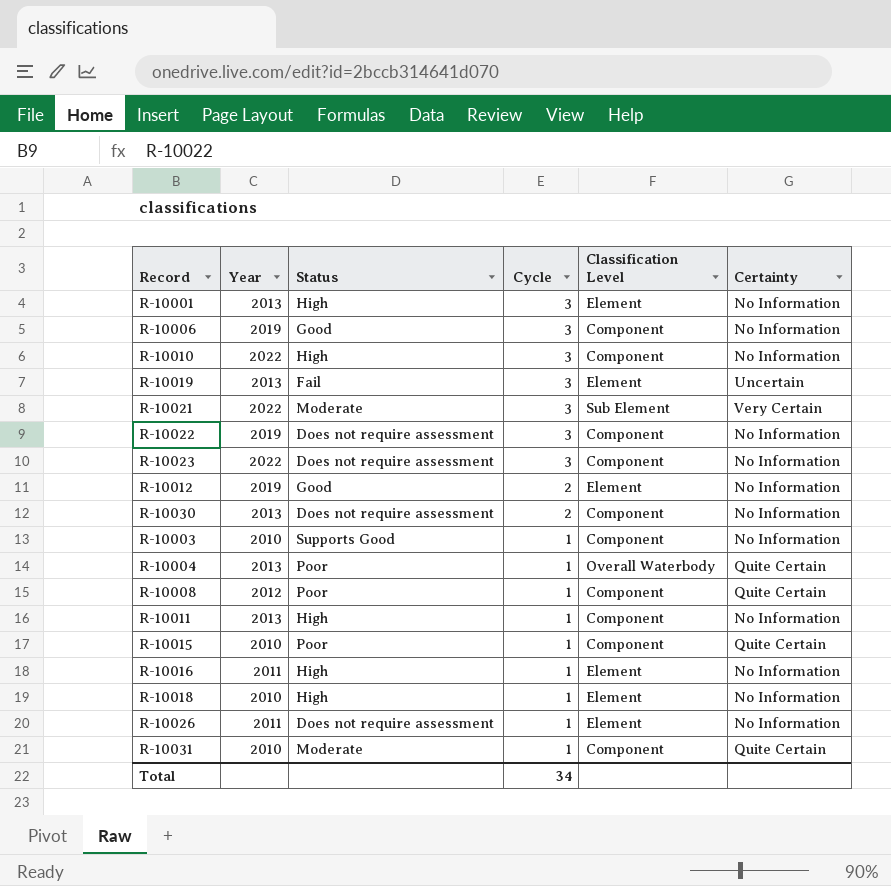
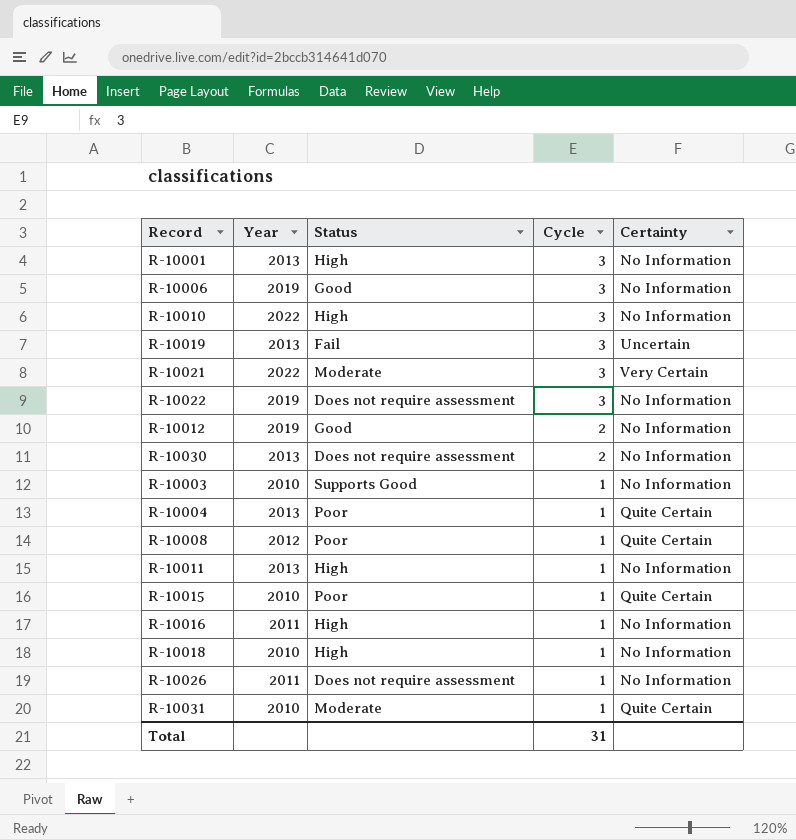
column Classification Level | position: 5 -> none
row R-10023: 2022 | Does not require assessment | 3 | Component | No Information -> none
Total | Cycle: 34 -> 31

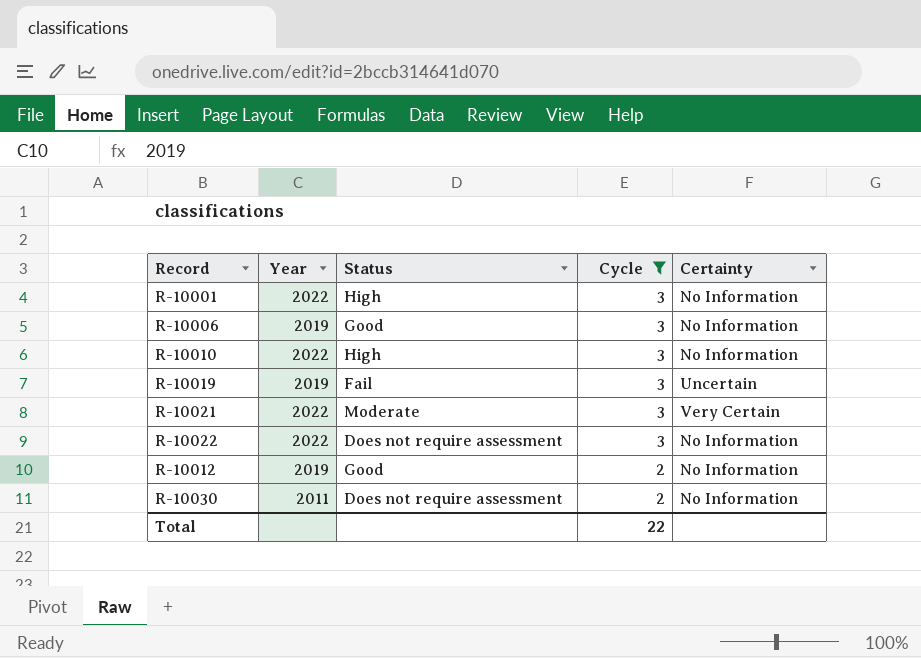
filter: none -> Cycle != 1
R-10001 | Year: 2013 -> 2022
R-10019 | Year: 2013 -> 2019
R-10022 | Year: 2019 -> 2022
R-10030 | Year: 2013 -> 2011
Total | Cycle: 31 -> 22

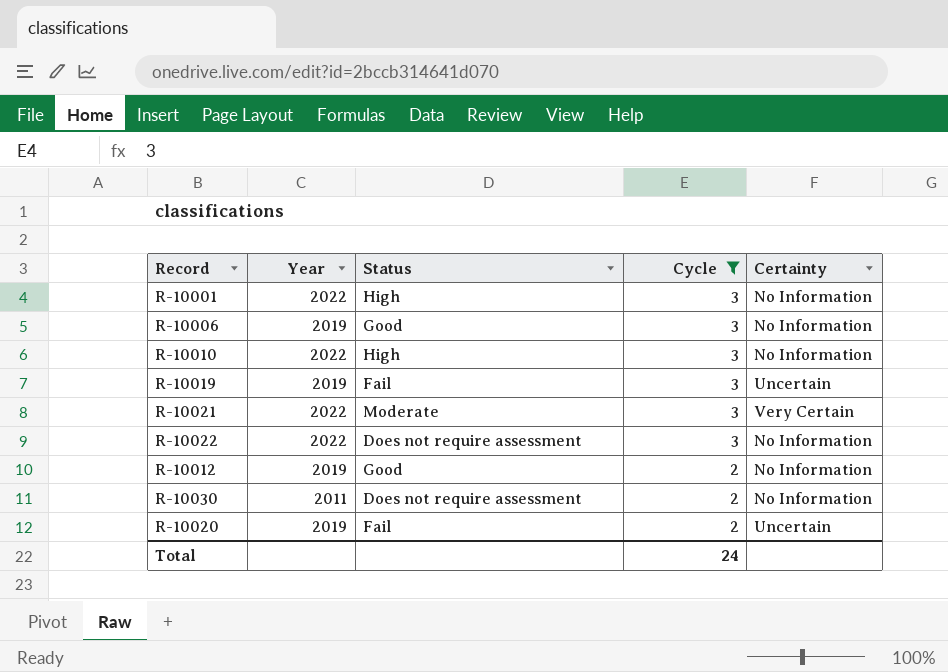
row R-10020: none -> 2019 | Fail | 2 | Uncertain
Total | Cycle: 22 -> 24

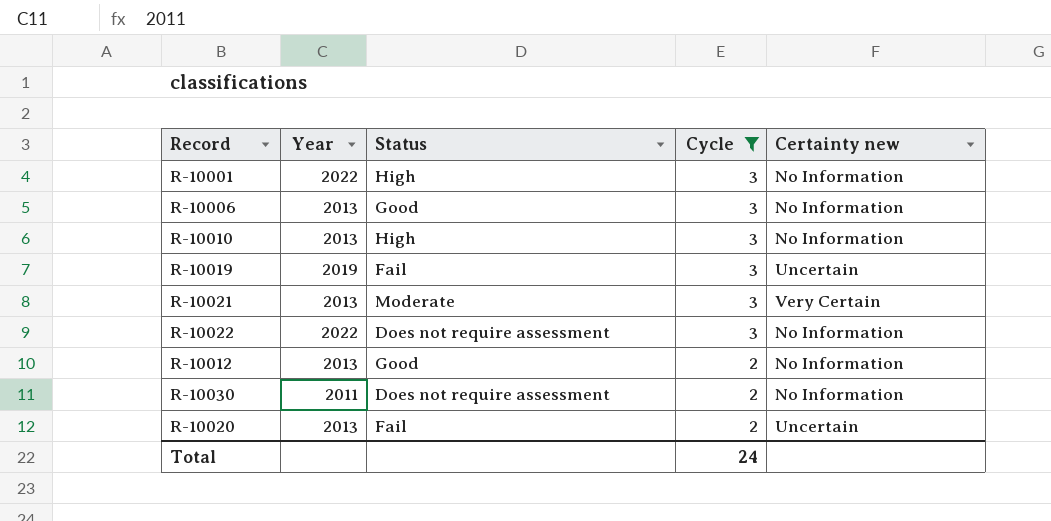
column name: Certainty -> Certainty new
R-10006 | Year: 2019 -> 2013
R-10010 | Year: 2022 -> 2013
R-10021 | Year: 2022 -> 2013
R-10012 | Year: 2019 -> 2013
R-10020 | Year: 2019 -> 2013

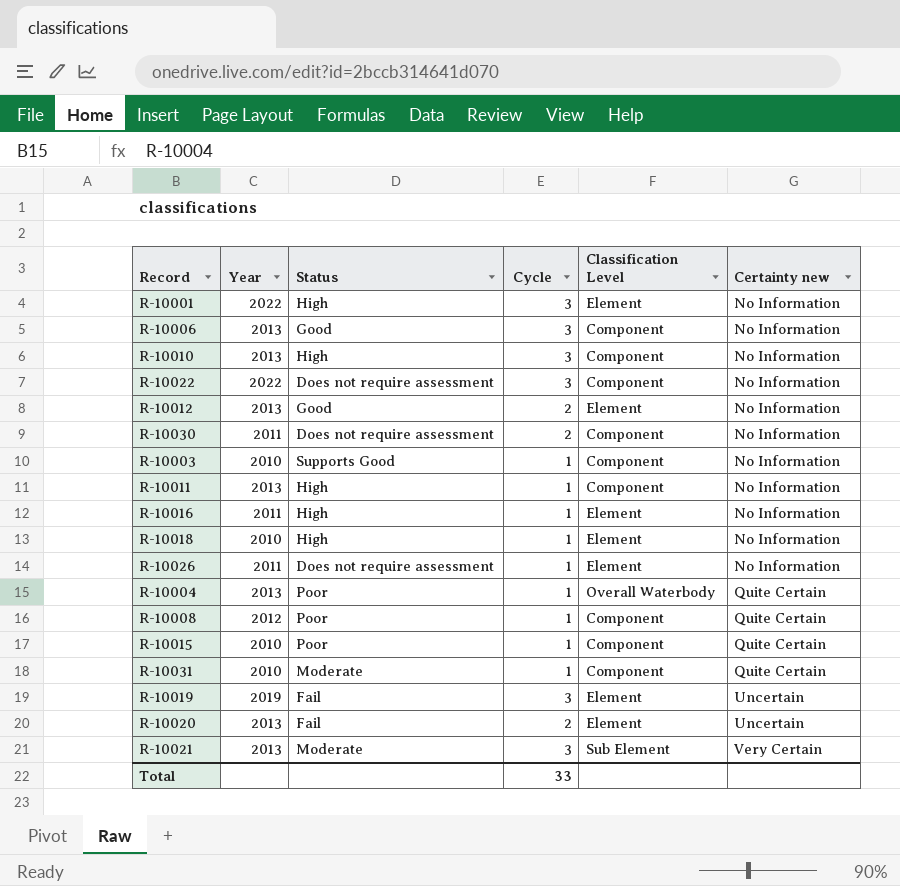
filter: Cycle != 1 -> none
row order: Cycle descending -> Certainty new ascending
column Classification Level | position: none -> 5
Total | Cycle: 24 -> 33

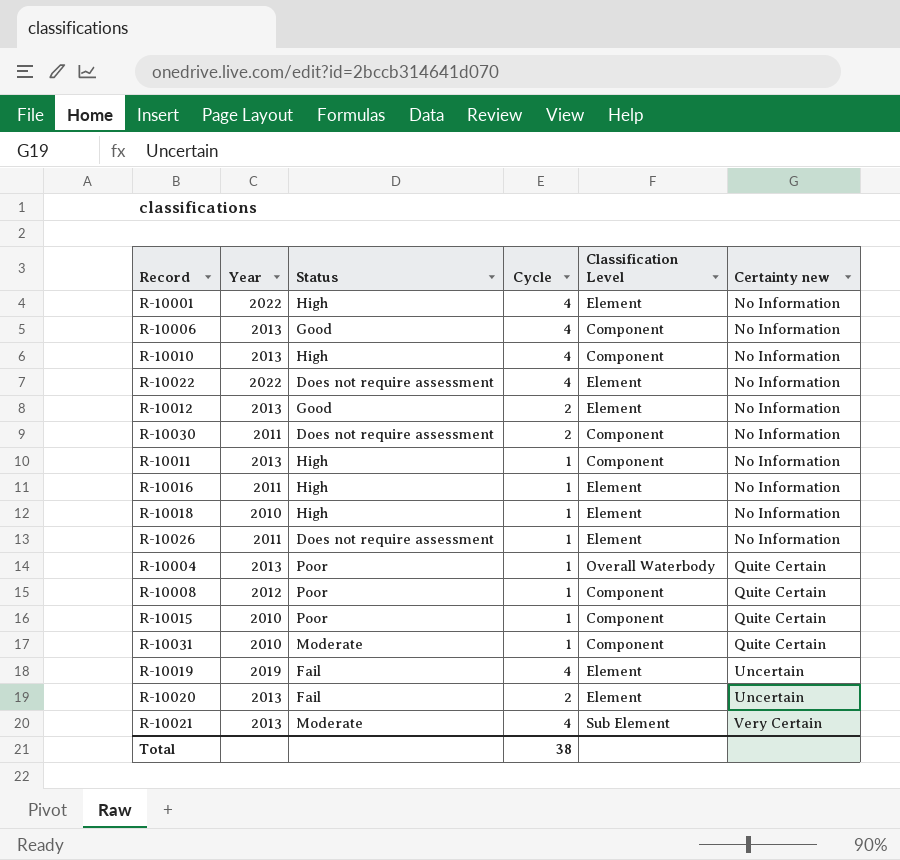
row R-10003: 2010 | Supports Good | 1 | Component | No Information -> none
R-10001 | Cycle: 3 -> 4
R-10006 | Cycle: 3 -> 4
R-10010 | Cycle: 3 -> 4
R-10022 | Cycle: 3 -> 4
R-10022 | Classification Level: Component -> Element
R-10019 | Cycle: 3 -> 4
R-10021 | Cycle: 3 -> 4
Total | Cycle: 33 -> 38

